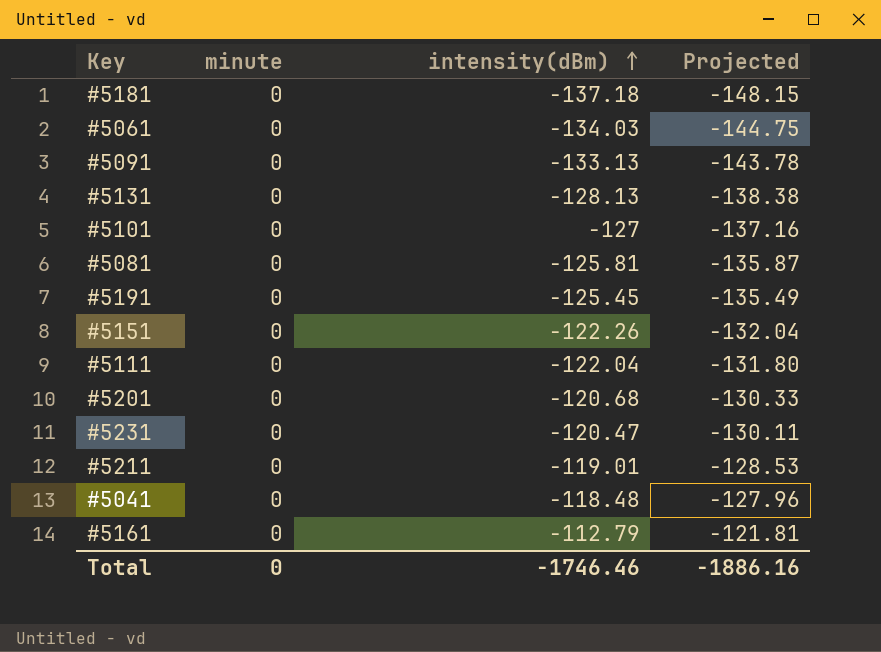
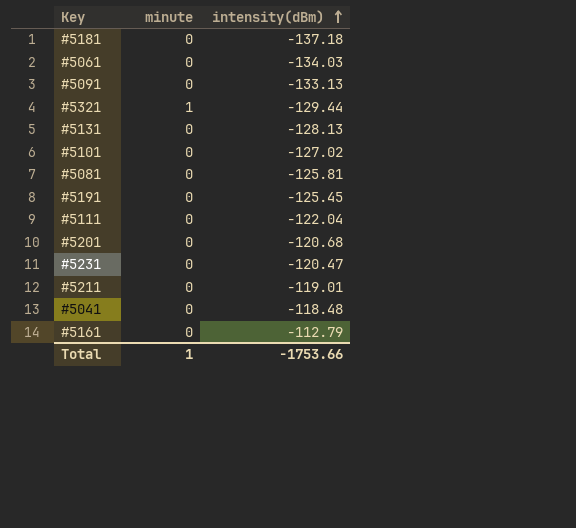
column Projected | formula: [intensity(dBm)] * 1.08 -> none
row #5151: 0 | -122.26 | -132.04 -> none
row #5321: none -> 1 | -129.44
#5101 | intensity(dBm): -127 -> -127.02
Total | minute: 0 -> 1
Total | intensity(dBm): -1746.46 -> -1753.66

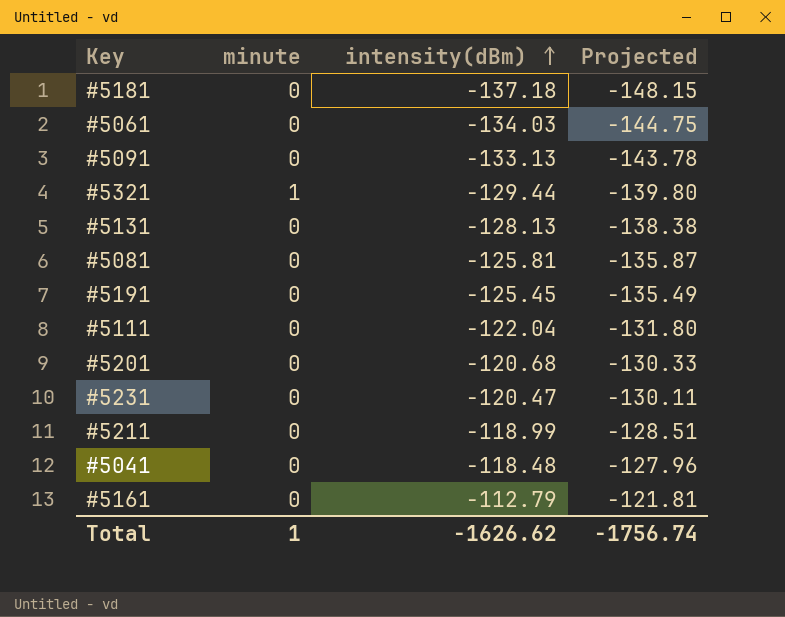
column Projected | formula: none -> [intensity(dBm)] * 1.08
row #5101: 0 | -127.02 -> none
#5211 | intensity(dBm): -119.01 -> -118.99
Total | intensity(dBm): -1753.66 -> -1626.62

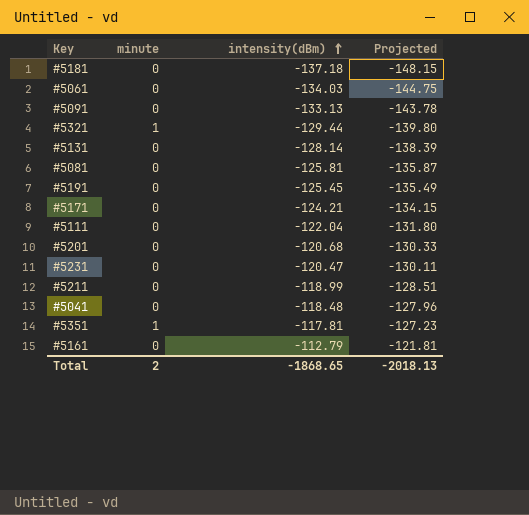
#5131 | intensity(dBm): -128.13 -> -128.14
#5131 | Projected: -138.38 -> -138.39
row #5171: none -> 0 | -124.21 | -134.15
row #5351: none -> 1 | -117.81 | -127.23
Total | minute: 1 -> 2
Total | intensity(dBm): -1626.62 -> -1868.65
Total | Projected: -1756.74 -> -2018.13

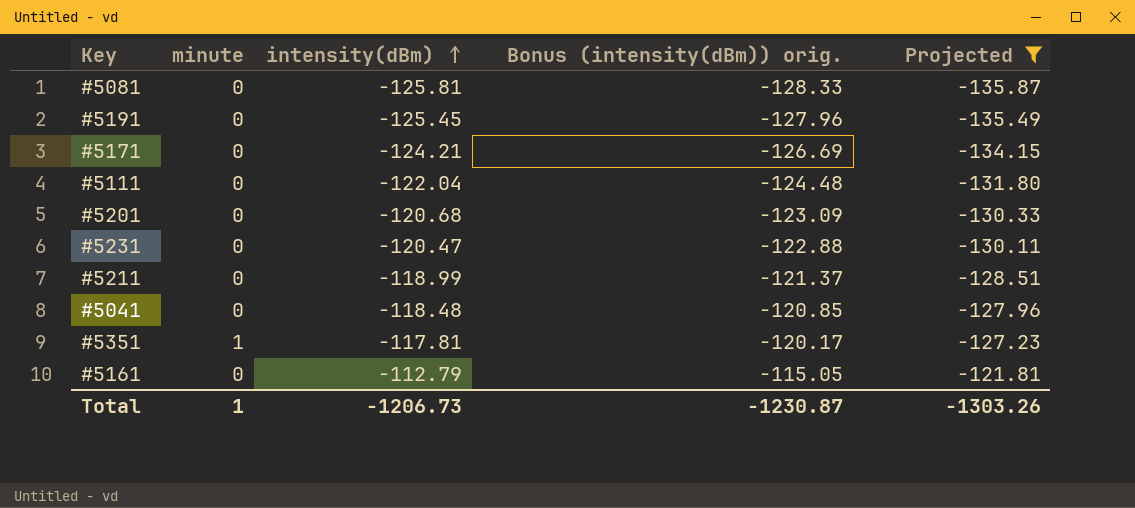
filter: none -> Projected >= -135.87
column Bonus (intensity(dBm)) orig. | formula: none -> [intensity(dBm)] * 1.02
Total | minute: 2 -> 1
Total | intensity(dBm): -1868.65 -> -1206.73
Total | Projected: -2018.13 -> -1303.26

